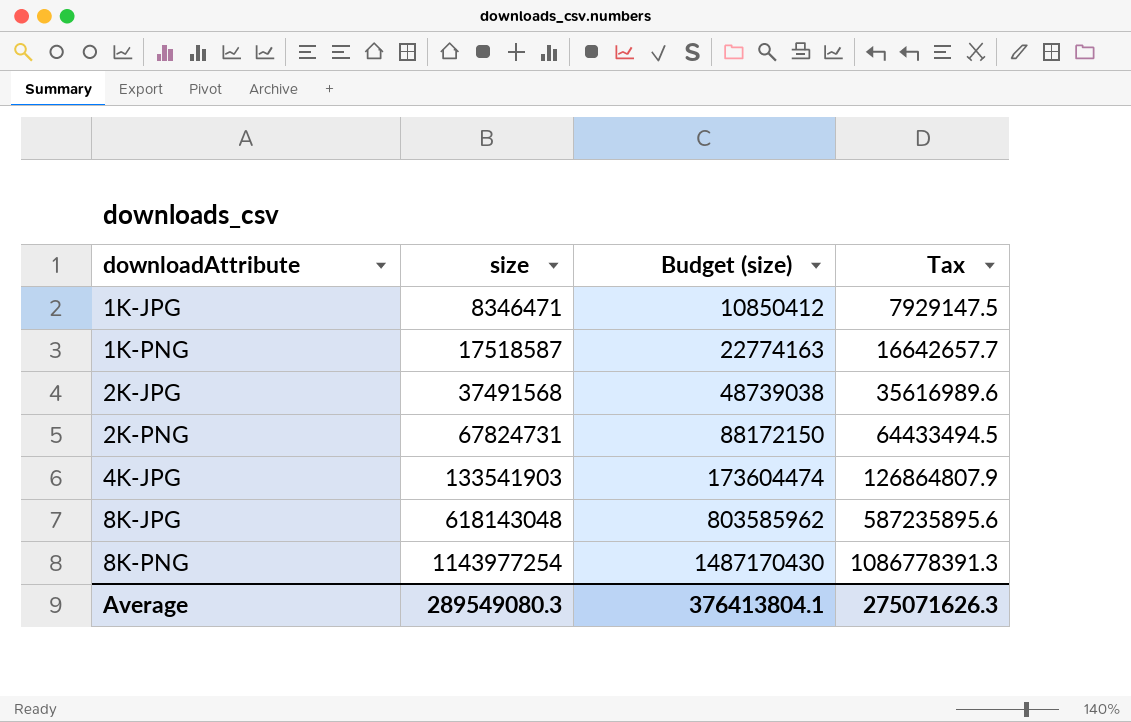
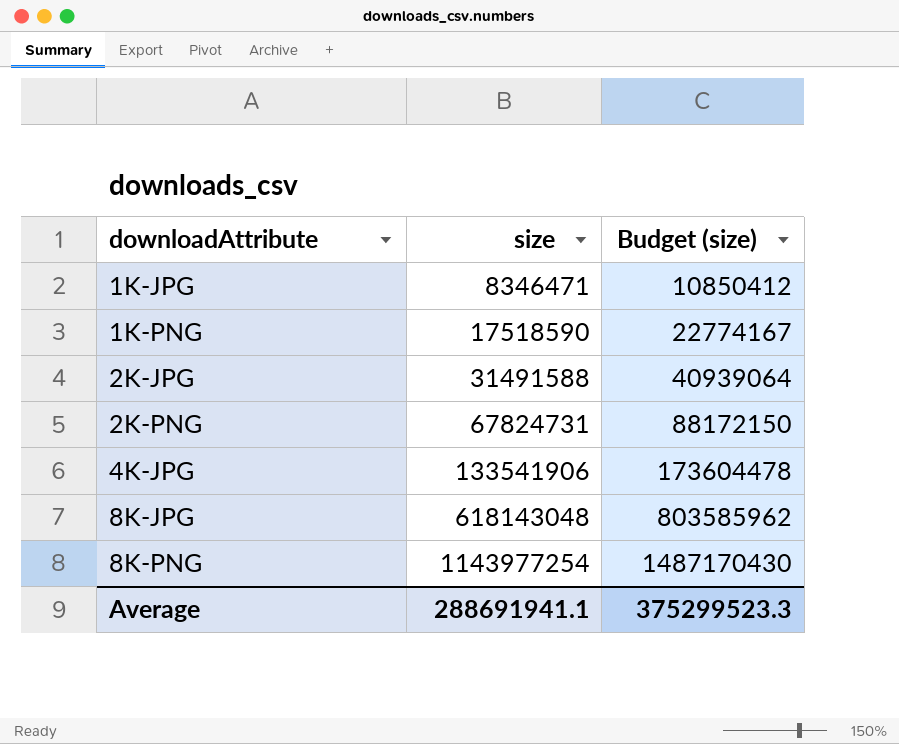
column Tax | formula: [size] * 0.95 -> none
1K-PNG | size: 17518587 -> 17518590
1K-PNG | Budget (size): 22774163 -> 22774167
2K-JPG | size: 37491568 -> 31491588
2K-JPG | Budget (size): 48739038 -> 40939064
4K-JPG | size: 133541903 -> 133541906
4K-JPG | Budget (size): 173604474 -> 173604478
Average | size: 289549080.3 -> 288691941.1
Average | Budget (size): 376413804.1 -> 375299523.3

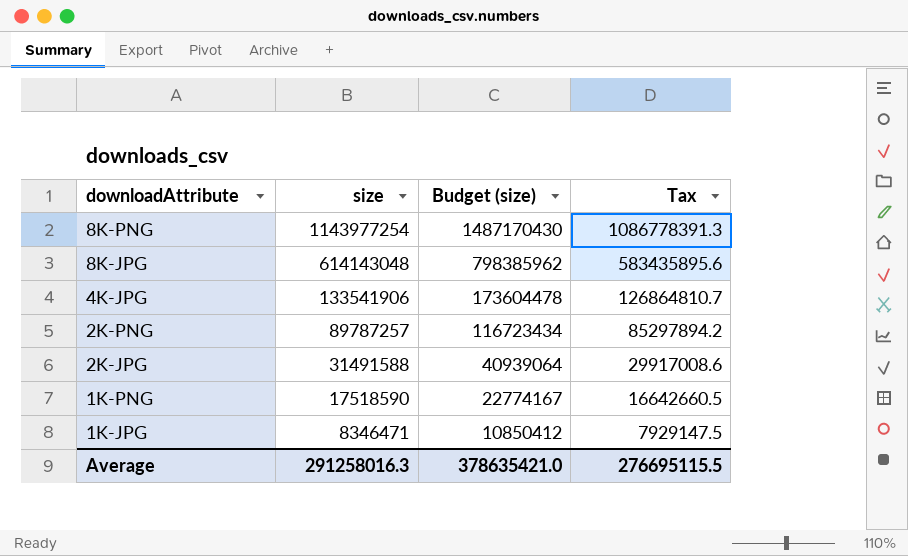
row order: downloadAttribute ascending -> downloadAttribute descending
column Tax | formula: none -> [size] * 0.95
8K-JPG | size: 618143048 -> 614143048
8K-JPG | Budget (size): 803585962 -> 798385962
2K-PNG | size: 67824731 -> 89787257
2K-PNG | Budget (size): 88172150 -> 116723434
Average | size: 288691941.1 -> 291258016.3
Average | Budget (size): 375299523.3 -> 378635421.0

